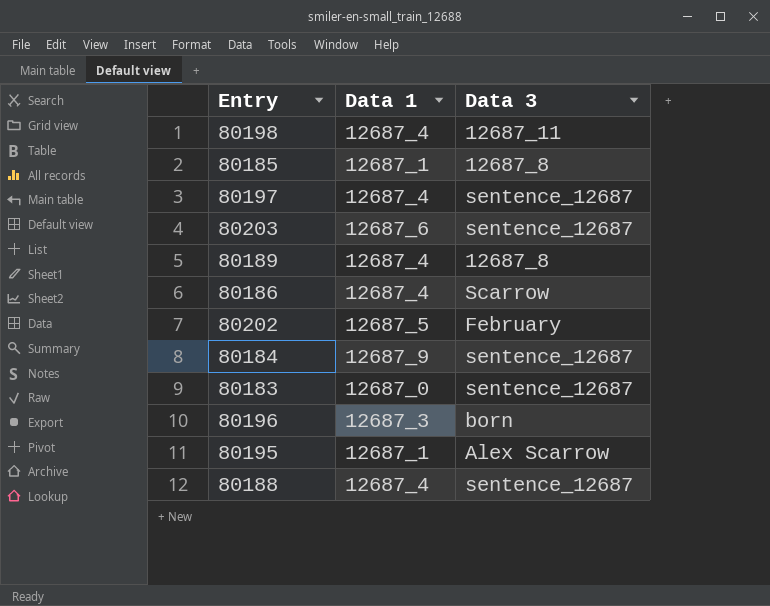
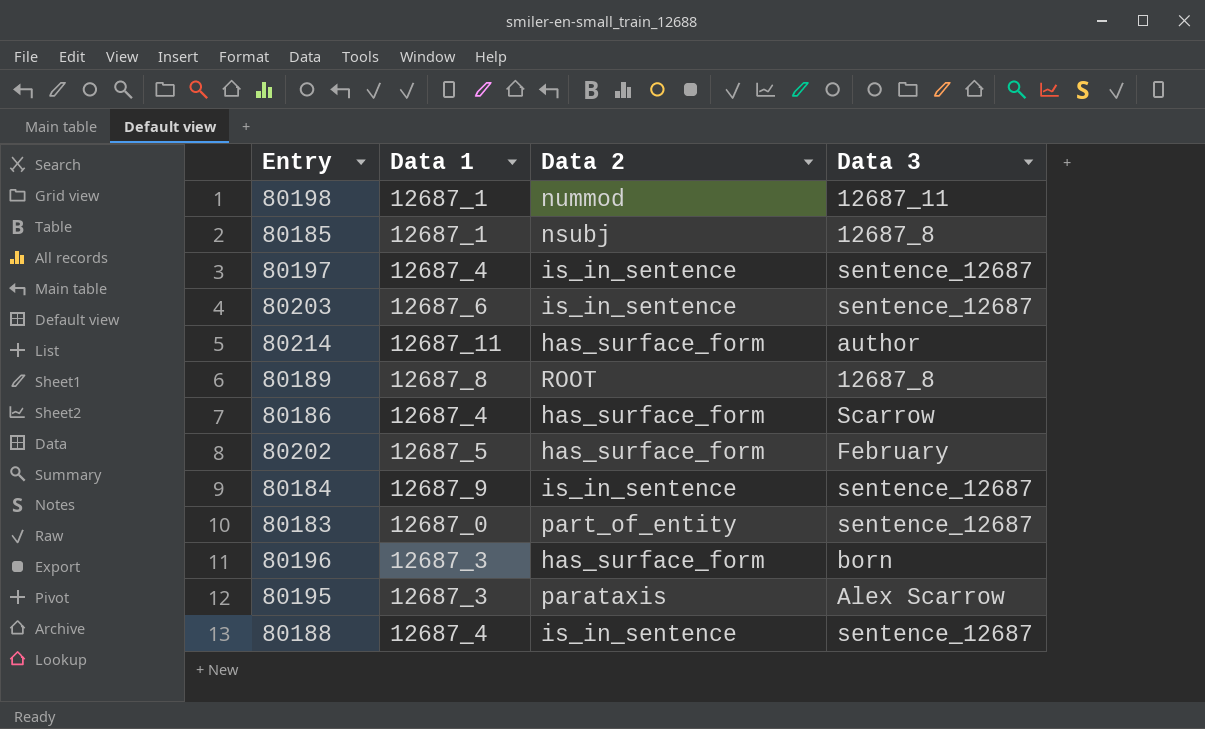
column Data 2 | position: none -> 3
80198 | Data 1: 12687_4 -> 12687_1
row 80214: none -> 12687_11 | has_surface_form | author
80189 | Data 1: 12687_4 -> 12687_8
80195 | Data 1: 12687_1 -> 12687_3

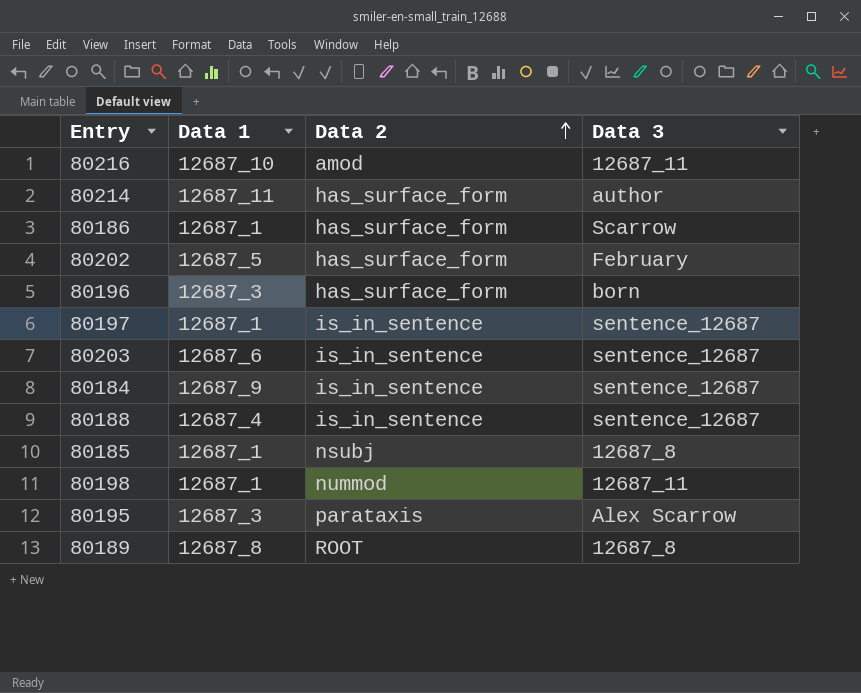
row order: none -> Data 2 ascending
row 80183: 12687_0 | part_of_entity | sentence_12687 -> none
row 80216: none -> 12687_10 | amod | 12687_11
80186 | Data 1: 12687_4 -> 12687_1
80197 | Data 1: 12687_4 -> 12687_1

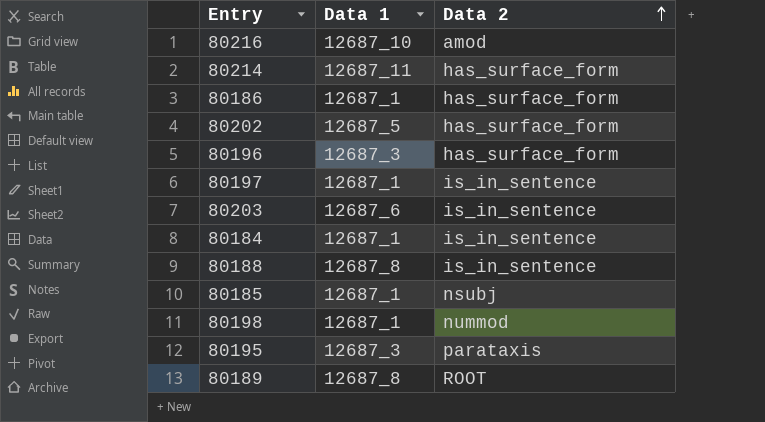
column Data 3 | position: 4 -> none
80184 | Data 1: 12687_9 -> 12687_1
80188 | Data 1: 12687_4 -> 12687_8

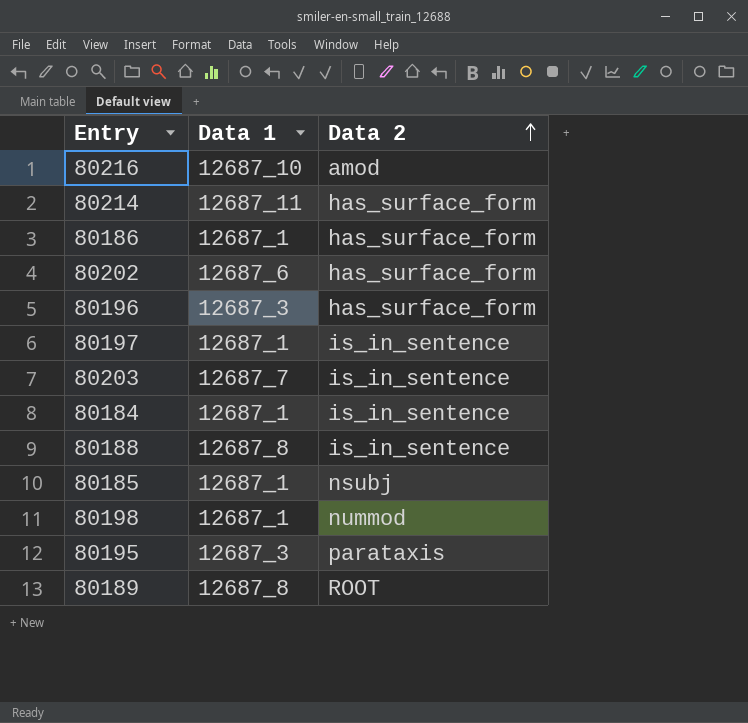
80202 | Data 1: 12687_5 -> 12687_6
80203 | Data 1: 12687_6 -> 12687_7

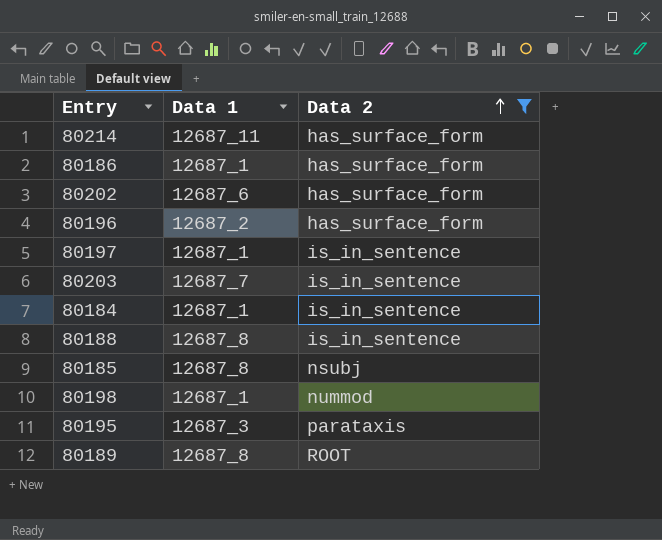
filter: none -> Data 2 != amod
80196 | Data 1: 12687_3 -> 12687_2
80185 | Data 1: 12687_1 -> 12687_8

